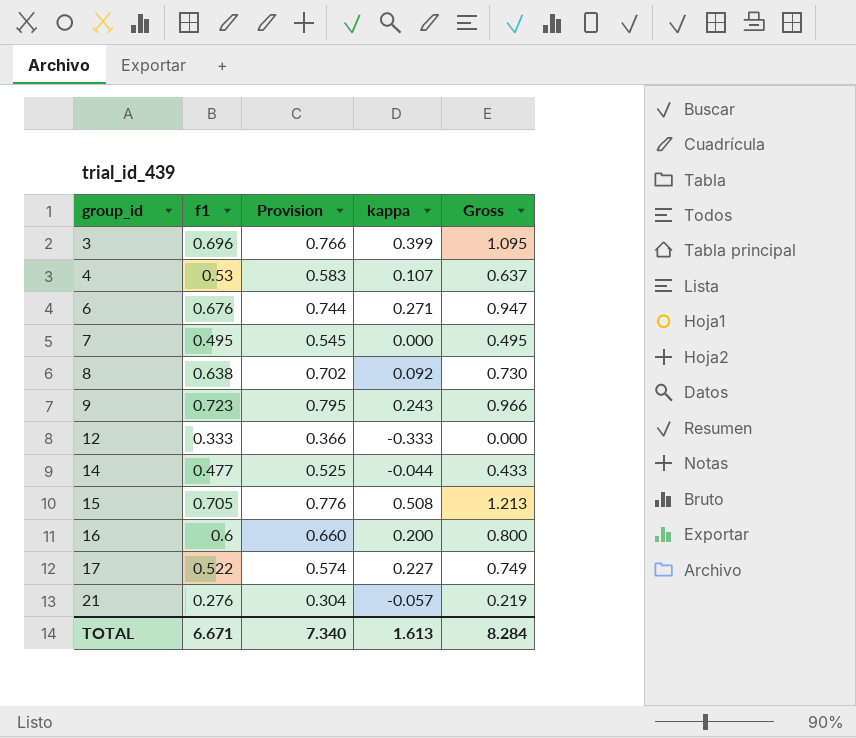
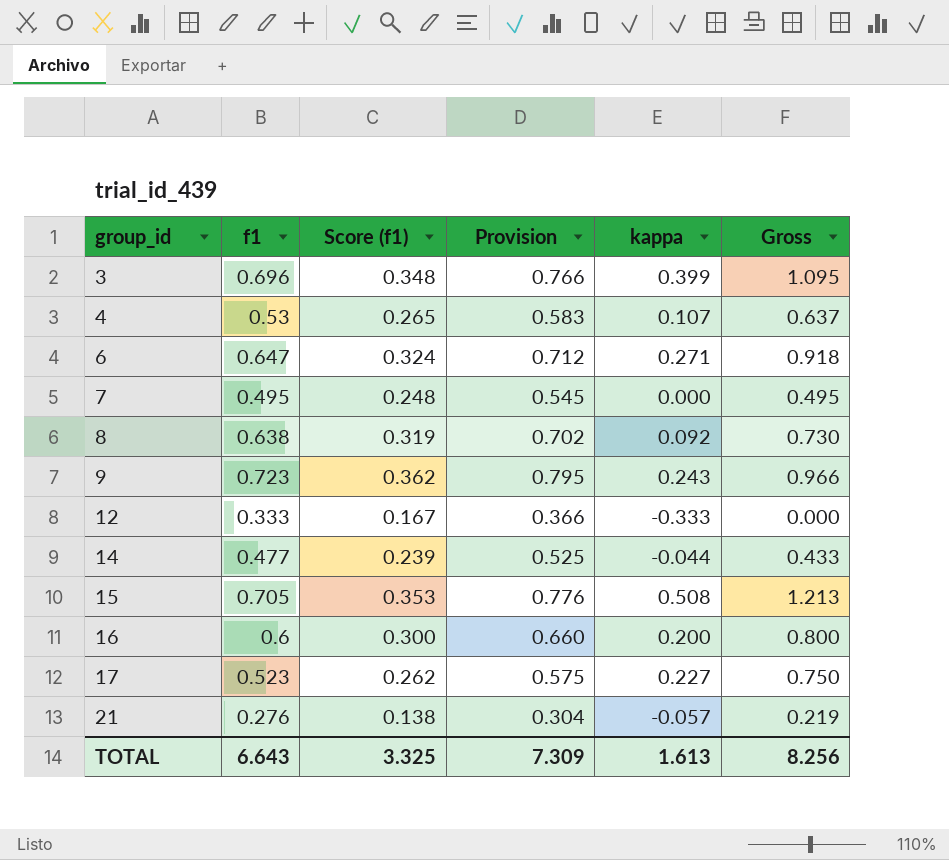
column Score (f1) | formula: none -> [f1] * 0.5
6 | f1: 0.676 -> 0.647
6 | Provision: 0.744 -> 0.712
6 | Gross: 0.947 -> 0.918
17 | f1: 0.522 -> 0.523
17 | Provision: 0.574 -> 0.575
17 | Gross: 0.749 -> 0.750
TOTAL | f1: 6.671 -> 6.643
TOTAL | Provision: 7.340 -> 7.309
TOTAL | Gross: 8.284 -> 8.256

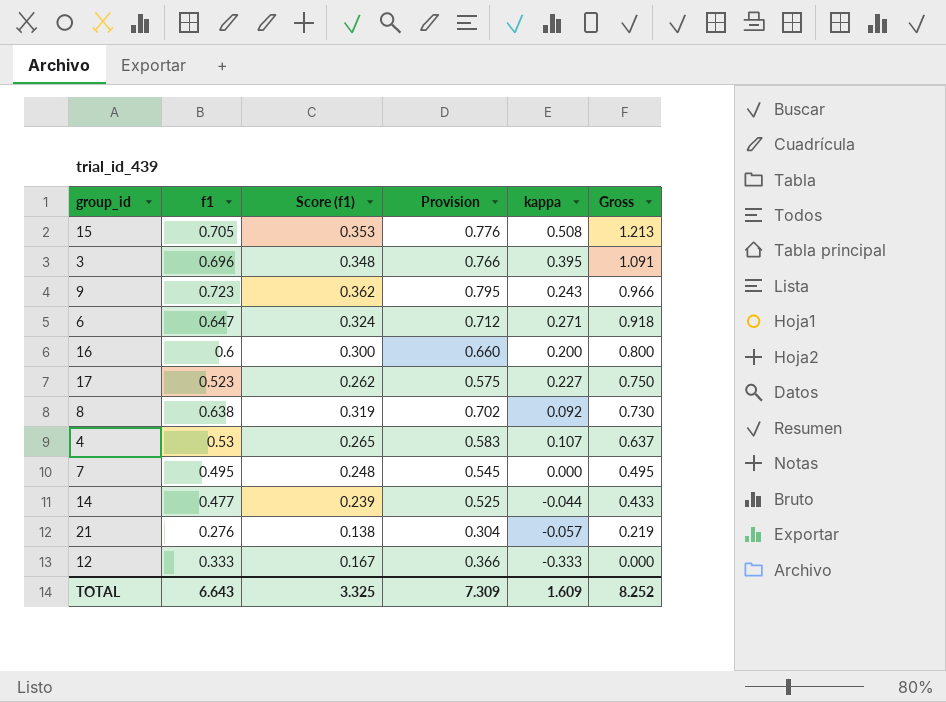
row order: group_id ascending -> Gross descending
3 | kappa: 0.399 -> 0.395
3 | Gross: 1.095 -> 1.091
TOTAL | kappa: 1.613 -> 1.609
TOTAL | Gross: 8.256 -> 8.252

